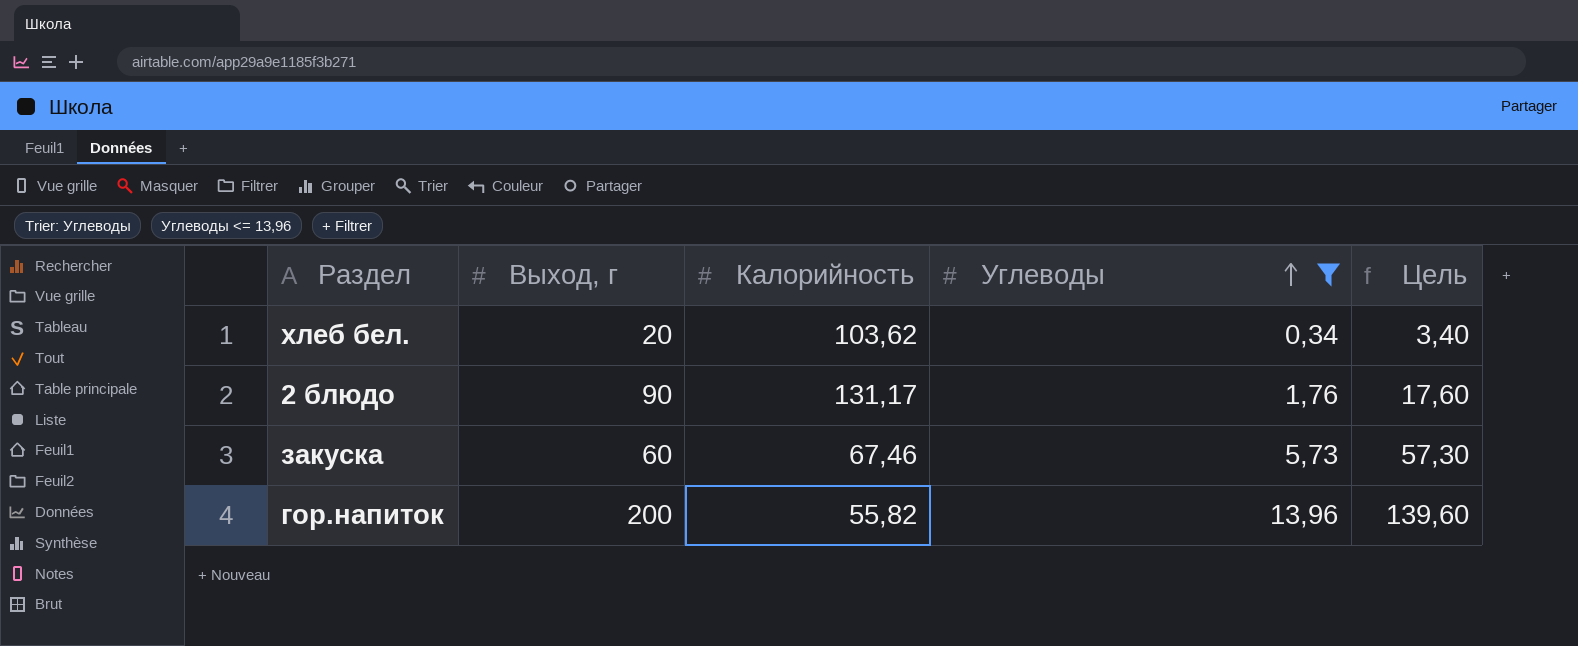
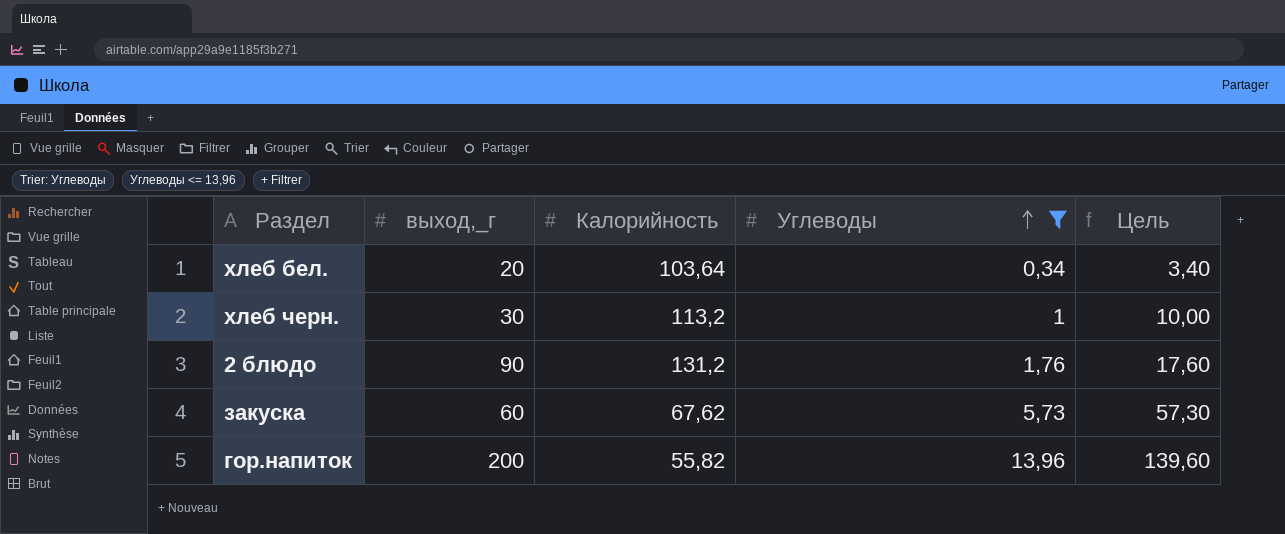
column name: Выход, г -> выход,_г
хлеб бел. | Калорийность: 103,62 -> 103,64
row хлеб черн.: none -> 30 | 113,2 | 1 | 10,00
2 блюдо | Калорийность: 131,17 -> 131,2
закуска | Калорийность: 67,46 -> 67,62

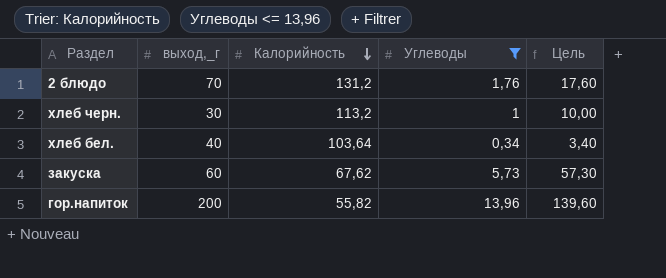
row order: Углеводы ascending -> Калорийность descending
2 блюдо | выход,_г: 90 -> 70
хлеб бел. | выход,_г: 20 -> 40

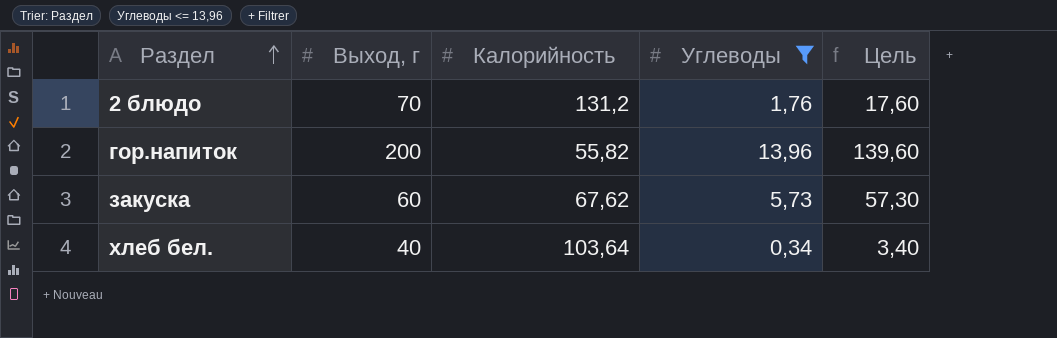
row order: Калорийность descending -> Раздел ascending
column name: выход,_г -> Выход, г
row хлеб черн.: 30 | 113,2 | 1 | 10,00 -> none

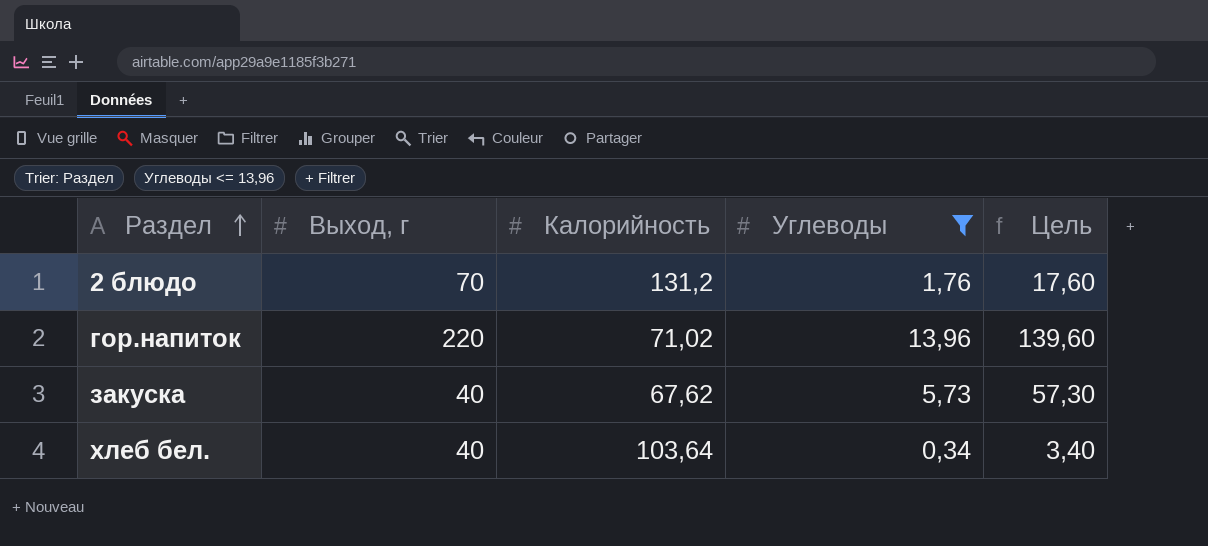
гор.напиток | Выход, г: 200 -> 220
гор.напиток | Калорийность: 55,82 -> 71,02
закуска | Выход, г: 60 -> 40

